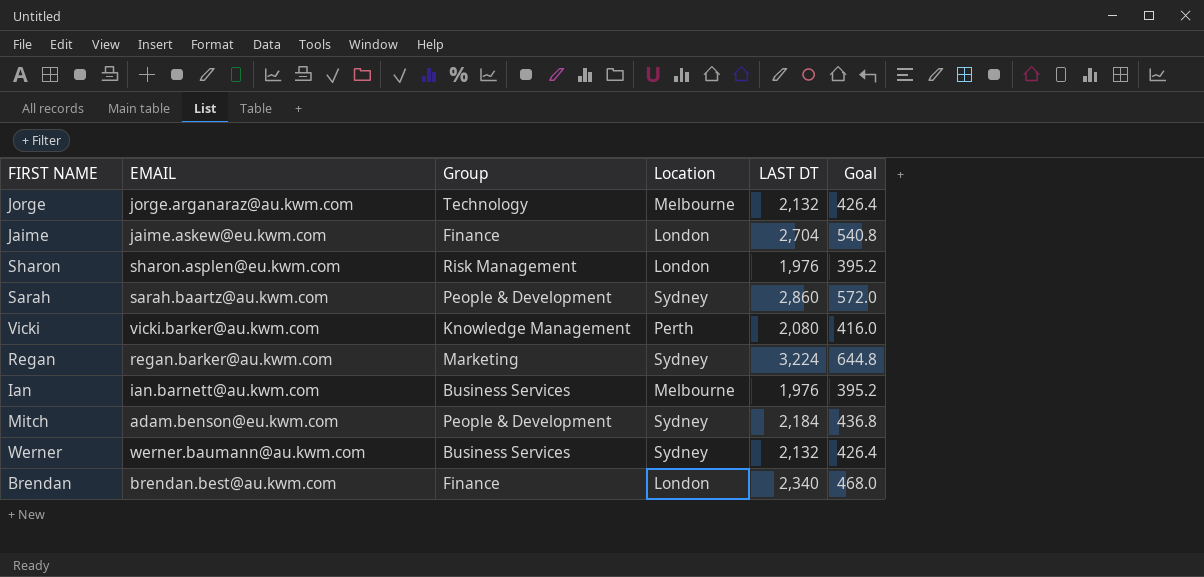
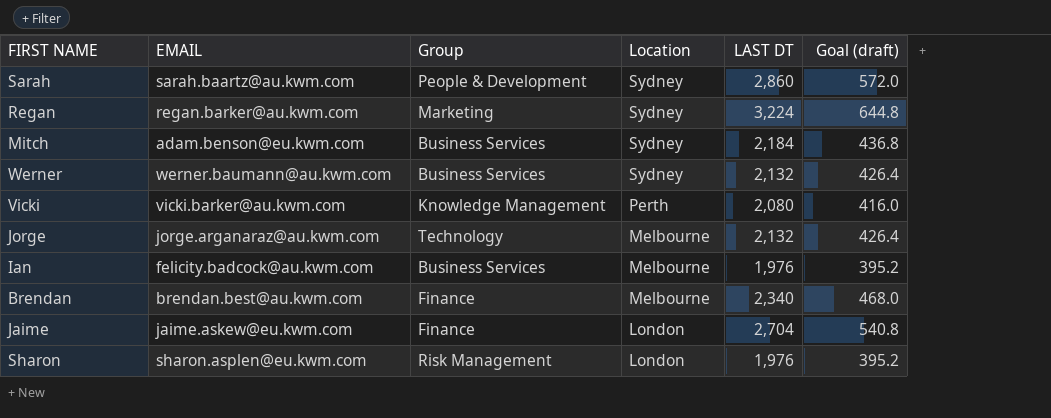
row order: none -> Location descending
column name: Goal -> Goal (draft)
Mitch | Group: People & Development -> Business Services
Ian | EMAIL: ian.barnett@au.kwm.com -> felicity.badcock@au.kwm.com
Brendan | Location: London -> Melbourne

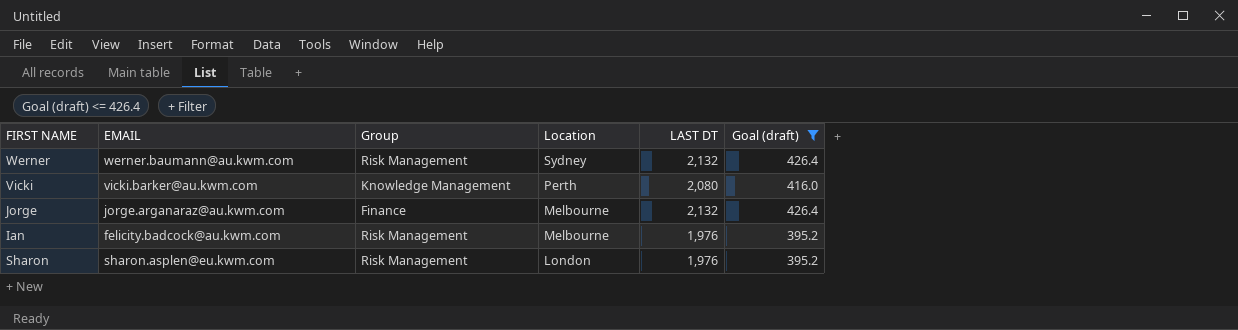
filter: none -> Goal (draft) <= 426.4
Werner | Group: Business Services -> Risk Management
Jorge | Group: Technology -> Finance
Ian | Group: Business Services -> Risk Management

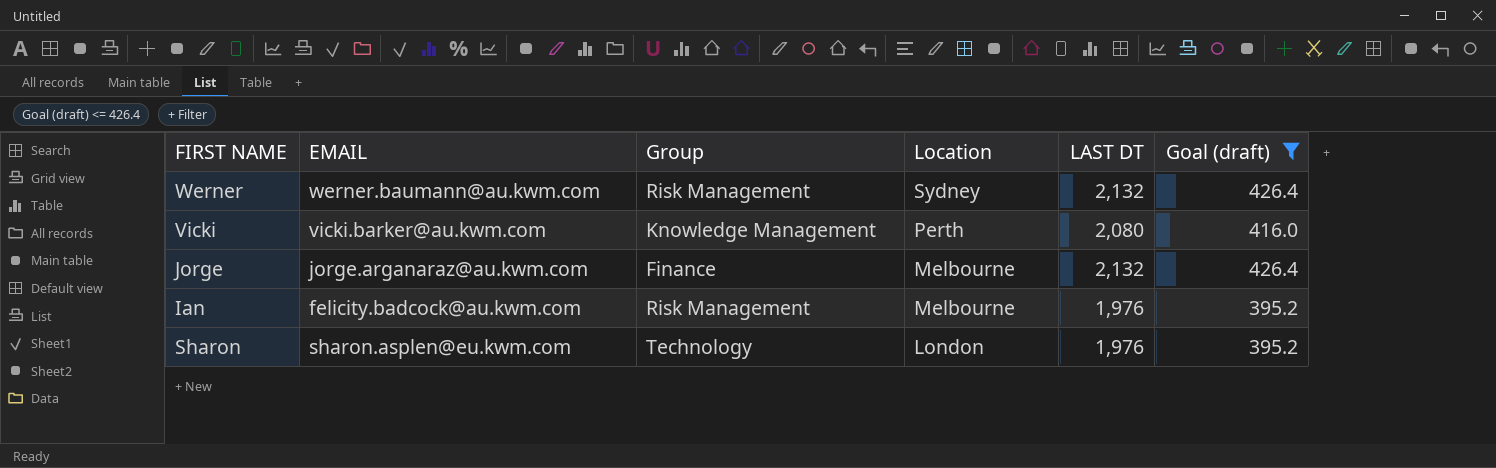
Sharon | Group: Risk Management -> Technology

